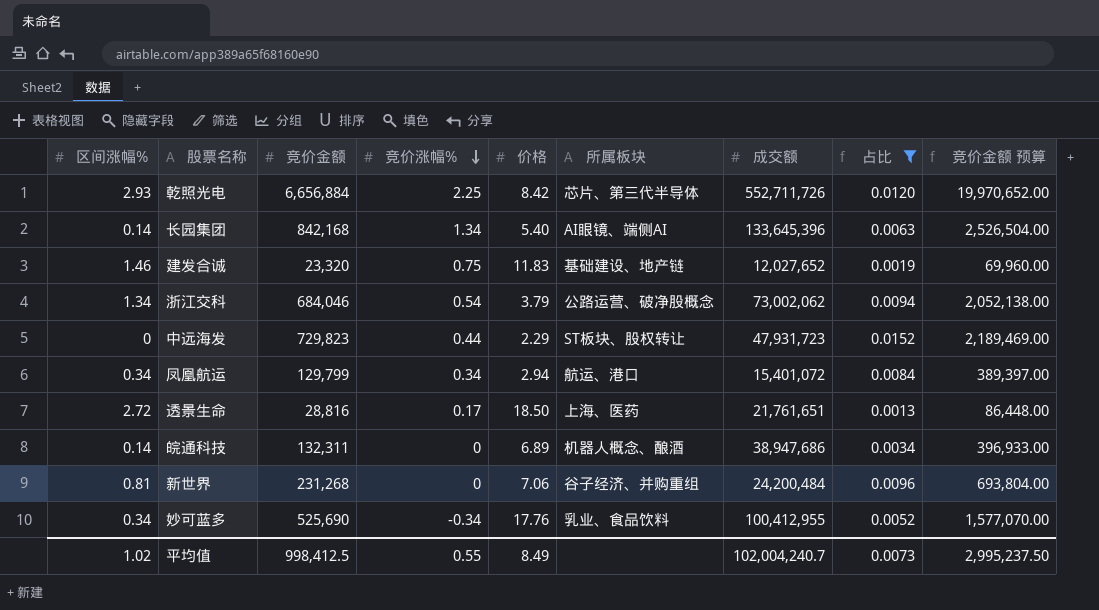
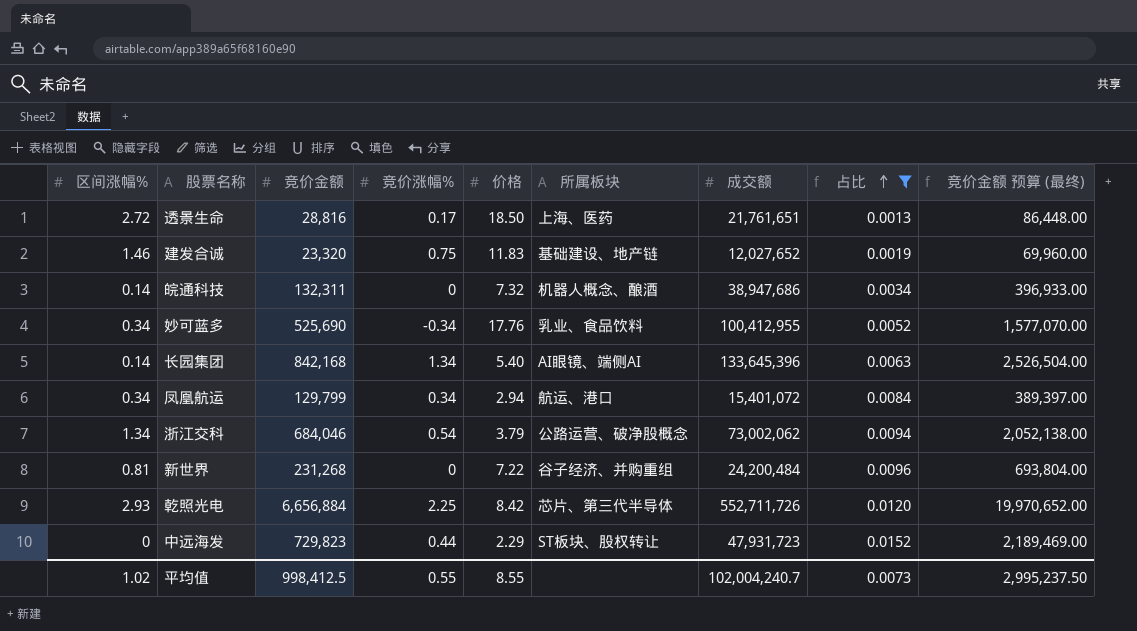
row order: 竞价涨幅% descending -> 占比 ascending
column name: 竞价金额 预算 -> 竞价金额 预算 (最终)
皖通科技 | 价格: 6.89 -> 7.32
新世界 | 价格: 7.06 -> 7.22
平均值 | 价格: 8.49 -> 8.55

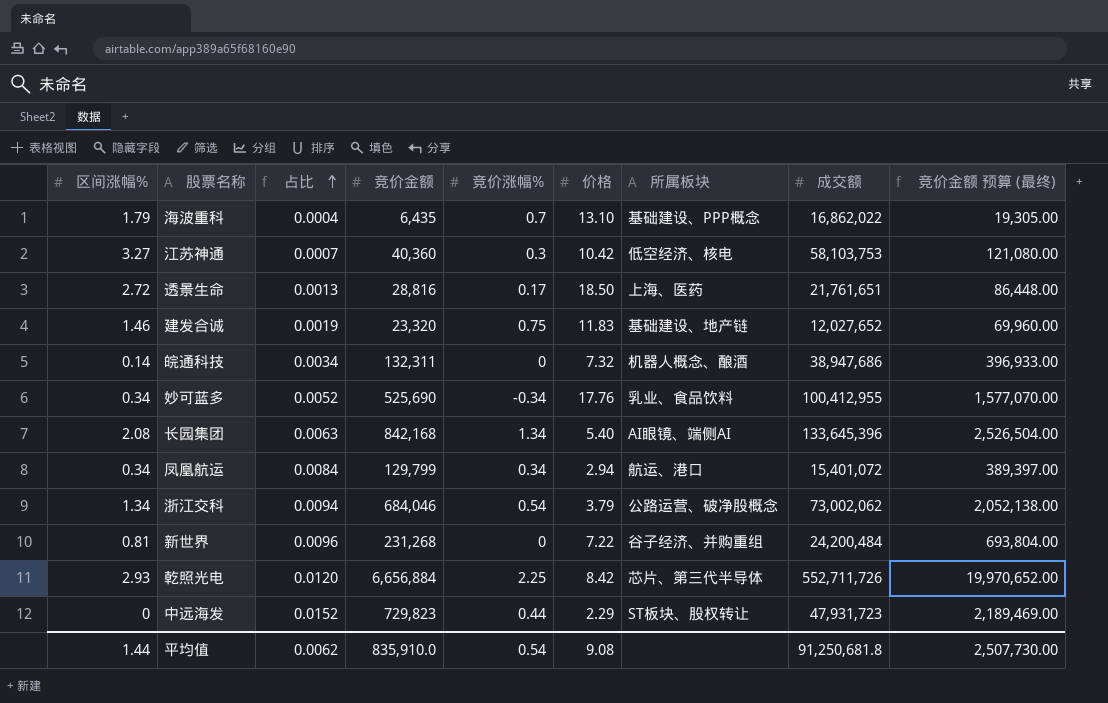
filter: 占比 >= 0.0013 -> none
column 占比 | position: 8 -> 3
长园集团 | 区间涨幅%: 0.14 -> 2.08
平均值 | 区间涨幅%: 1.02 -> 1.44
平均值 | 占比: 0.0073 -> 0.0062
平均值 | 竞价金额: 998,412.5 -> 835,910.0
平均值 | 竞价涨幅%: 0.55 -> 0.54
平均值 | 价格: 8.55 -> 9.08
平均值 | 成交额: 102,004,240.7 -> 91,250,681.8
平均值 | 竞价金额 预算 (最终): 2,995,237.50 -> 2,507,730.00

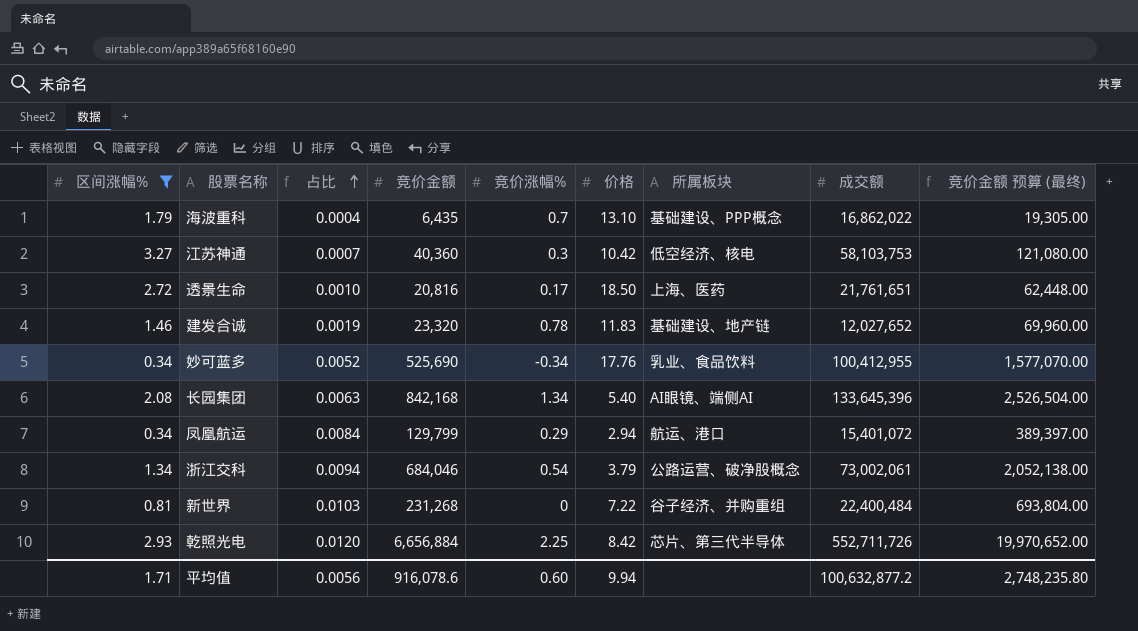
filter: none -> 区间涨幅% >= 0.34
透景生命 | 占比: 0.0013 -> 0.0010
透景生命 | 竞价金额: 28,816 -> 20,816
透景生命 | 竞价金额 预算 (最终): 86,448.00 -> 62,448.00
建发合诚 | 竞价涨幅%: 0.75 -> 0.78
凤凰航运 | 竞价涨幅%: 0.34 -> 0.29
浙江交科 | 成交额: 73,002,062 -> 73,002,061
新世界 | 占比: 0.0096 -> 0.0103
新世界 | 成交额: 24,200,484 -> 22,400,484
平均值 | 区间涨幅%: 1.44 -> 1.71
平均值 | 占比: 0.0062 -> 0.0056
平均值 | 竞价金额: 835,910.0 -> 916,078.6
平均值 | 竞价涨幅%: 0.54 -> 0.60
平均值 | 价格: 9.08 -> 9.94
平均值 | 成交额: 91,250,681.8 -> 100,632,877.2
平均值 | 竞价金额 预算 (最终): 2,507,730.00 -> 2,748,235.80

